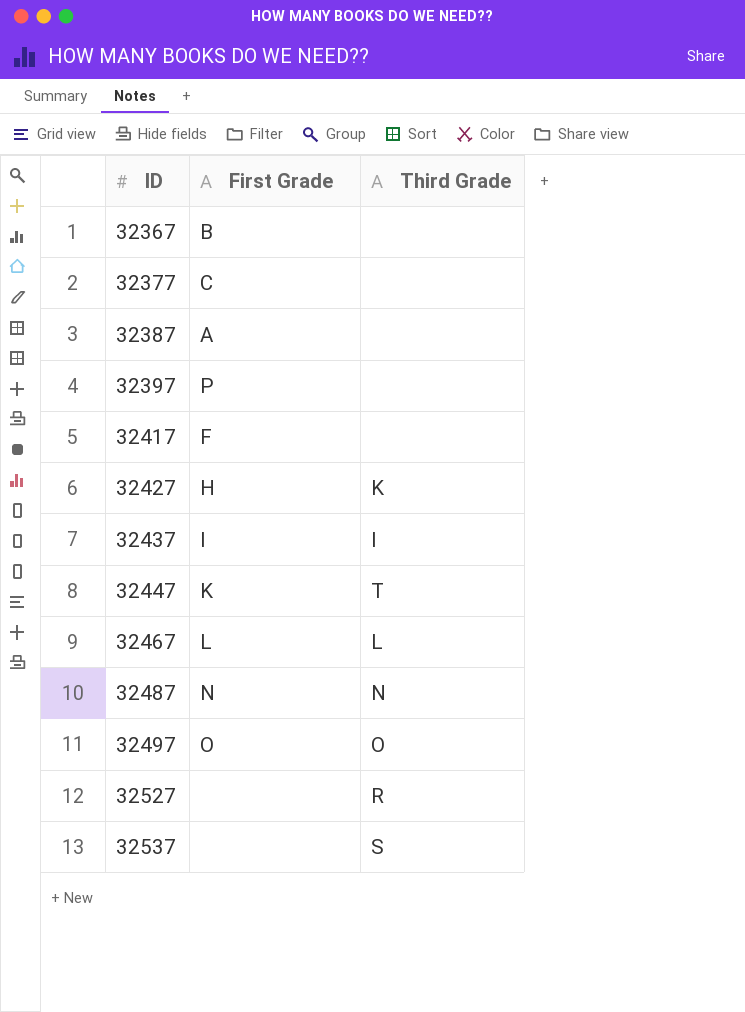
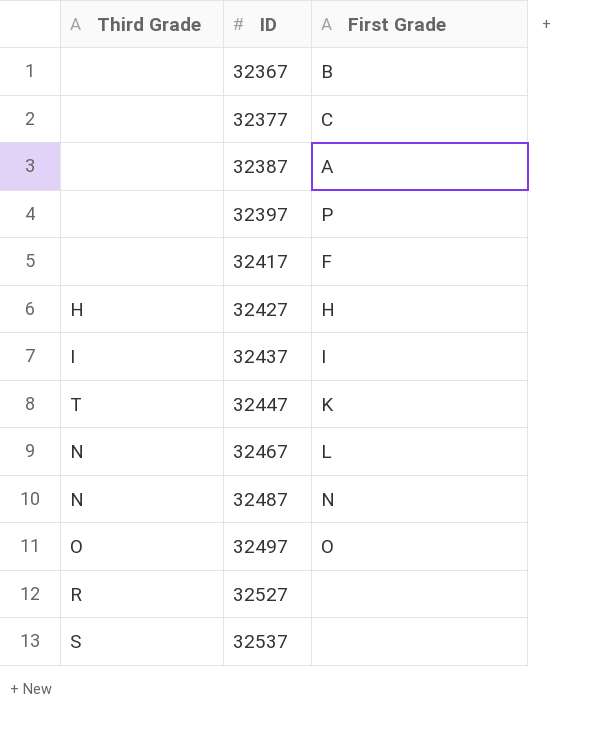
column Third Grade | position: 3 -> 1
32427 | Third Grade: K -> H
32467 | Third Grade: L -> N

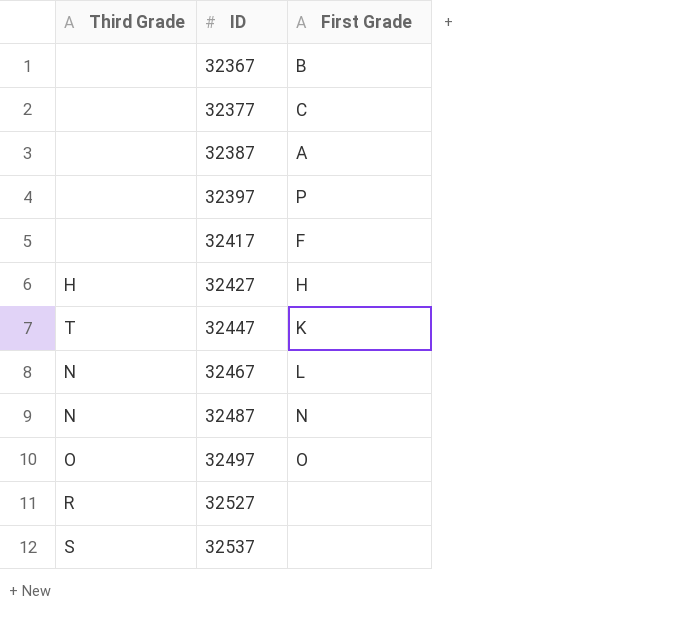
row 32437: I | I -> none

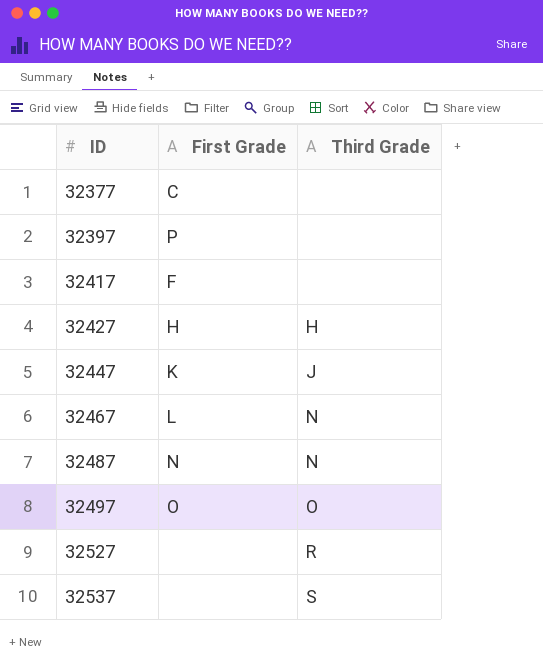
column Third Grade | position: 1 -> 3
row 32367: none | B -> none
row 32387: none | A -> none
32447 | Third Grade: T -> J

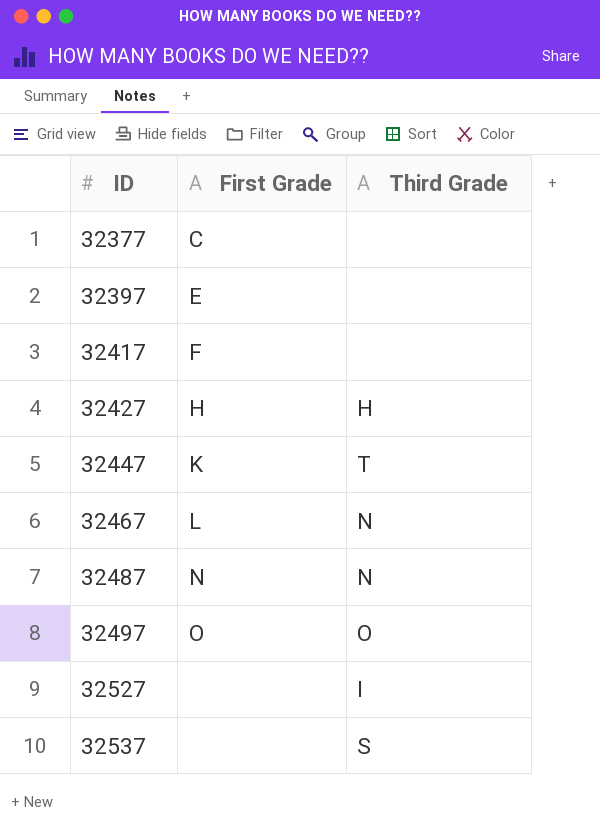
32397 | First Grade: P -> E
32447 | Third Grade: J -> T
32527 | Third Grade: R -> I

